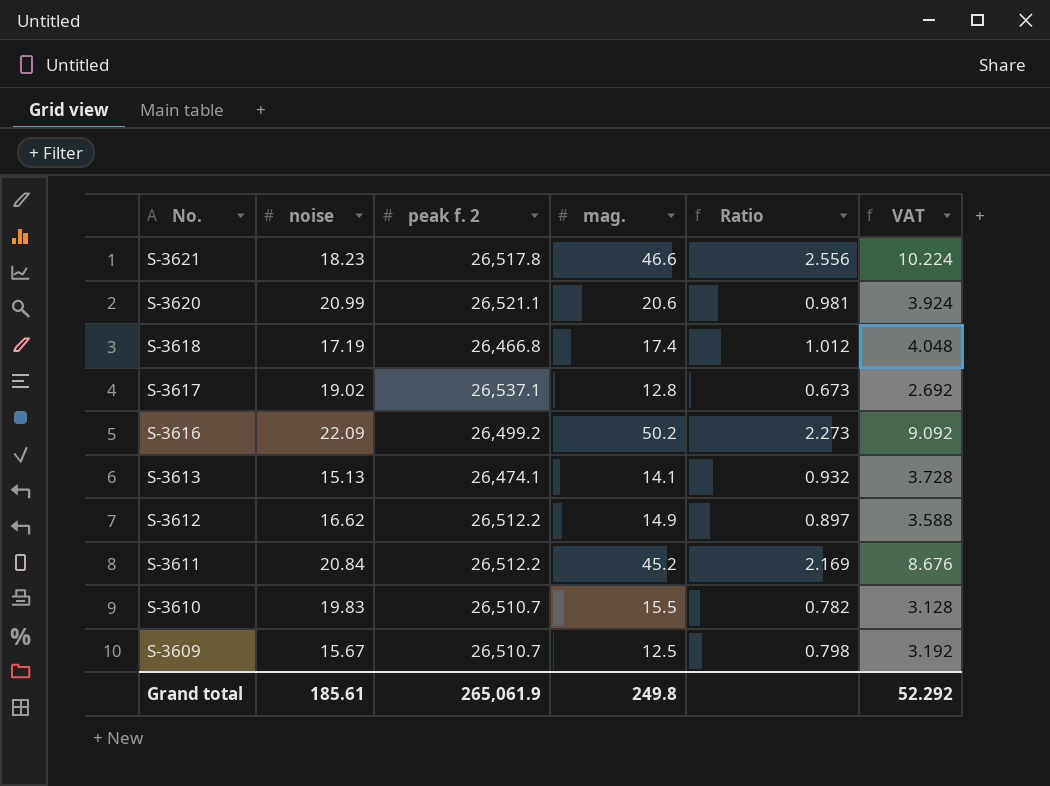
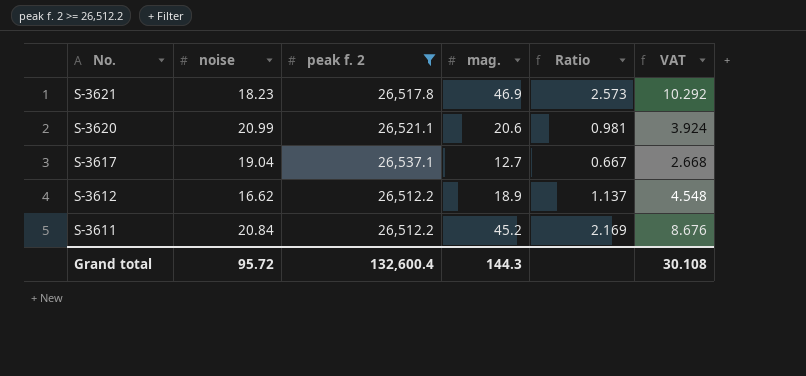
filter: none -> peak f. 2 >= 26,512.2
S-3621 | mag.: 46.6 -> 46.9
S-3621 | Ratio: 2.556 -> 2.573
S-3621 | VAT: 10.224 -> 10.292
S-3617 | noise: 19.02 -> 19.04
S-3617 | mag.: 12.8 -> 12.7
S-3617 | Ratio: 0.673 -> 0.667
S-3617 | VAT: 2.692 -> 2.668
S-3612 | mag.: 14.9 -> 18.9
S-3612 | Ratio: 0.897 -> 1.137
S-3612 | VAT: 3.588 -> 4.548
Grand total | noise: 185.61 -> 95.72
Grand total | peak f. 2: 265,061.9 -> 132,600.4
Grand total | mag.: 249.8 -> 144.3
Grand total | VAT: 52.292 -> 30.108

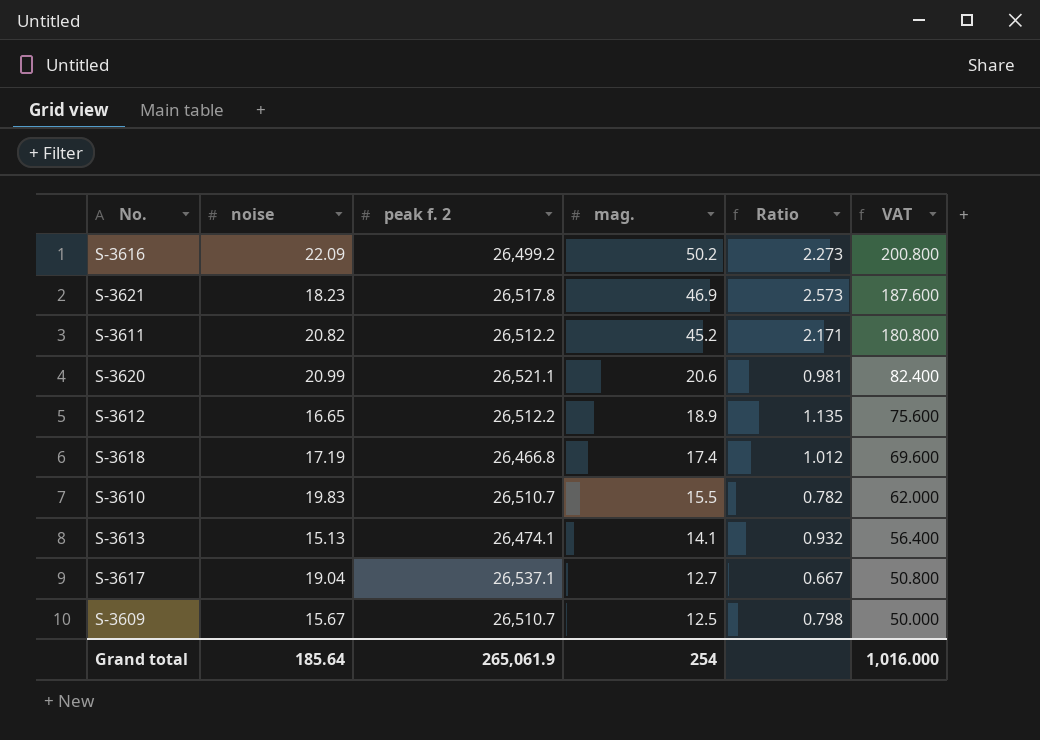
filter: peak f. 2 >= 26,512.2 -> none
row order: No. descending -> mag. descending
column VAT | formula: [Ratio] * 4 -> [mag.] * 4
S-3611 | noise: 20.84 -> 20.82
S-3611 | Ratio: 2.169 -> 2.171
S-3612 | noise: 16.62 -> 16.65
S-3612 | Ratio: 1.137 -> 1.135
Grand total | noise: 95.72 -> 185.64
Grand total | peak f. 2: 132,600.4 -> 265,061.9
Grand total | mag.: 144.3 -> 254
Grand total | VAT: 30.108 -> 1,016.000

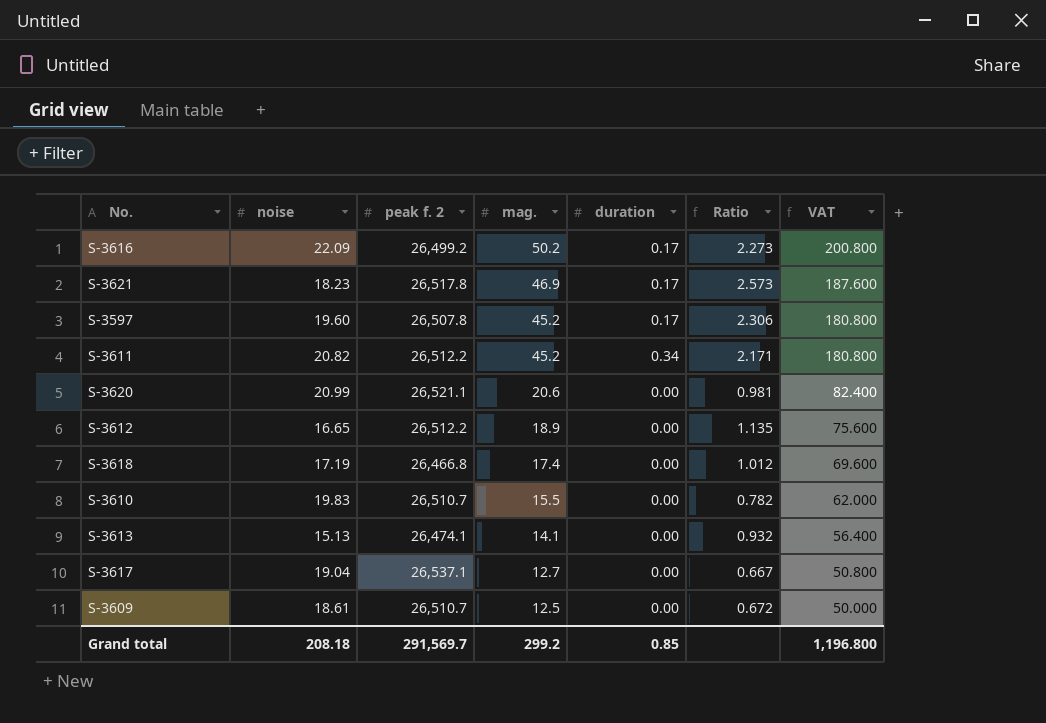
column duration | position: none -> 5
row S-3597: none -> 19.60 | 26,507.8 | 45.2 | 0.17 | 2.306 | 180.800
S-3609 | noise: 15.67 -> 18.61
S-3609 | Ratio: 0.798 -> 0.672
Grand total | noise: 185.64 -> 208.18
Grand total | peak f. 2: 265,061.9 -> 291,569.7
Grand total | mag.: 254 -> 299.2
Grand total | VAT: 1,016.000 -> 1,196.800

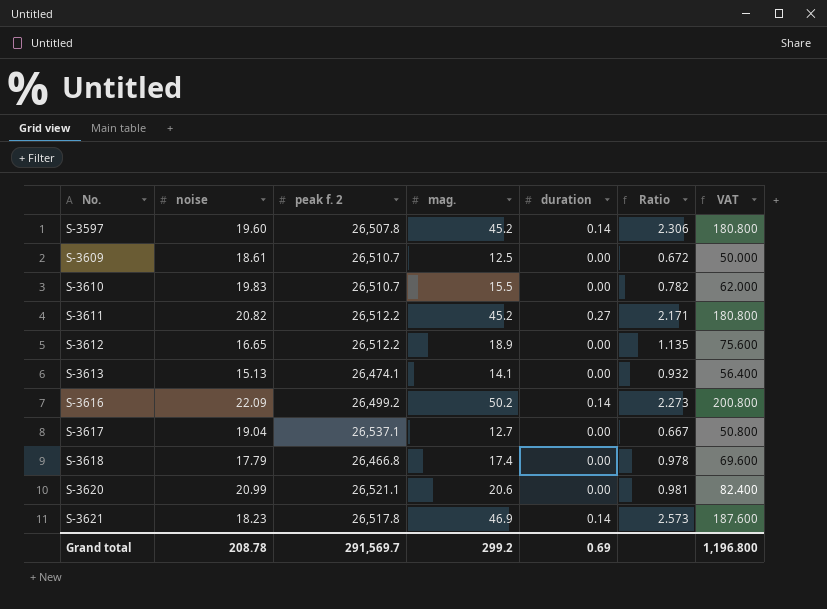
row order: mag. descending -> No. ascending
S-3597 | duration: 0.17 -> 0.14
S-3611 | duration: 0.34 -> 0.27
S-3616 | duration: 0.17 -> 0.14
S-3618 | noise: 17.19 -> 17.79
S-3618 | Ratio: 1.012 -> 0.978
S-3621 | duration: 0.17 -> 0.14
Grand total | noise: 208.18 -> 208.78
Grand total | duration: 0.85 -> 0.69

